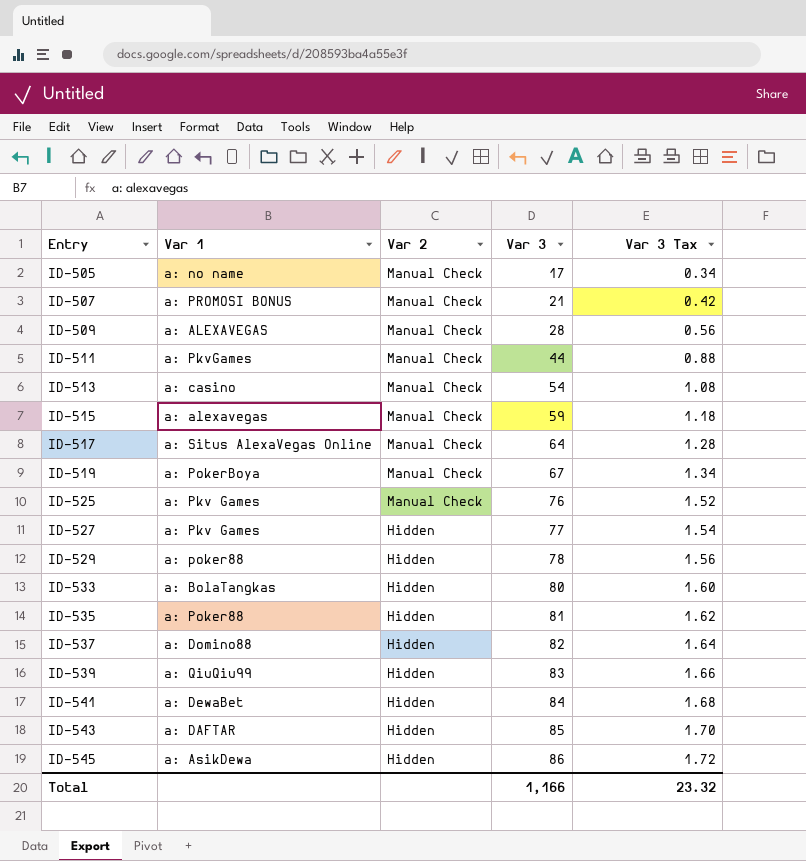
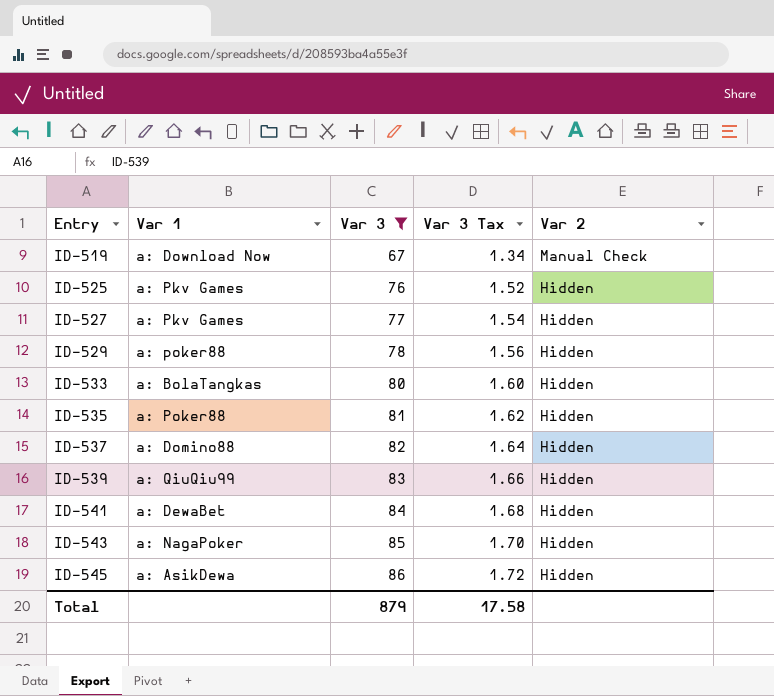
filter: none -> Var 3 >= 67
column Var 2 | position: 3 -> 5
ID-519 | Var 1: a: PokerBoya -> a: Download Now
ID-525 | Var 2: Manual Check -> Hidden
ID-543 | Var 1: a: DAFTAR -> a: NagaPoker
Total | Var 3: 1,166 -> 879
Total | Var 3 Tax: 23.32 -> 17.58

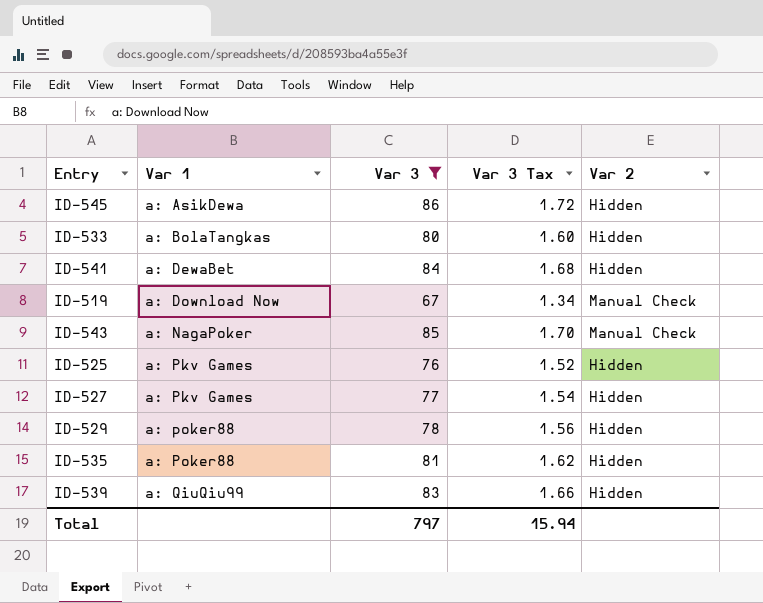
row order: Entry ascending -> Var 1 ascending
row ID-537: a: Domino88 | 82 | 1.64 | Hidden -> none
ID-543 | Var 2: Hidden -> Manual Check
Total | Var 3: 879 -> 797
Total | Var 3 Tax: 17.58 -> 15.94

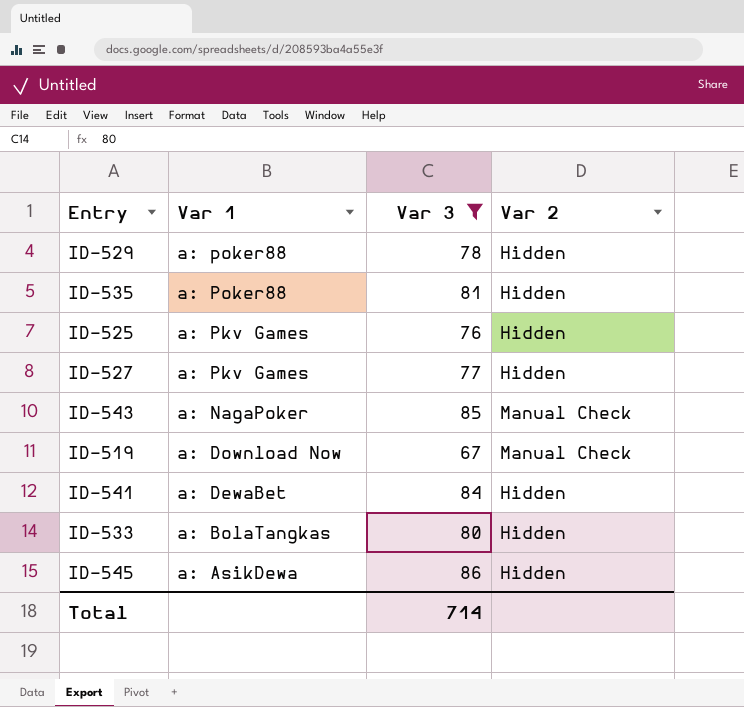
row order: Var 1 ascending -> Var 1 descending
column Var 3 Tax | formula: [Var 3] * 0.02 -> none
row ID-539: a: QiuQiu99 | 83 | 1.66 | Hidden -> none
Total | Var 3: 797 -> 714

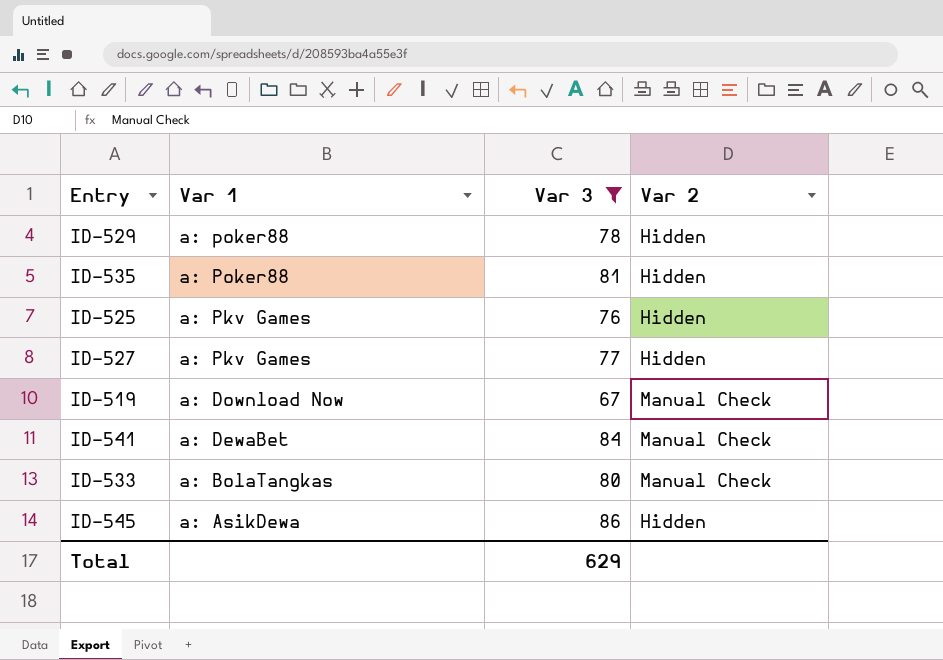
row ID-543: a: NagaPoker | 85 | Manual Check -> none
ID-541 | Var 2: Hidden -> Manual Check
ID-533 | Var 2: Hidden -> Manual Check
Total | Var 3: 714 -> 629

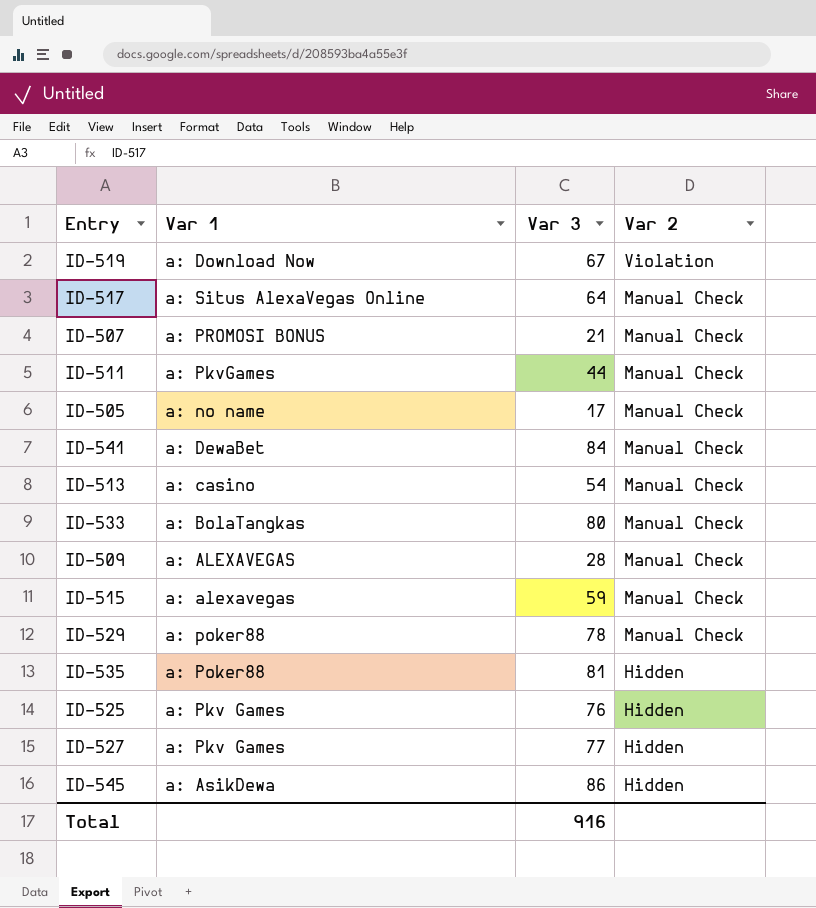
filter: Var 3 >= 67 -> none
row order: Var 1 descending -> Var 2 descending
ID-519 | Var 2: Manual Check -> Violation
ID-529 | Var 2: Hidden -> Manual Check
Total | Var 3: 629 -> 916

